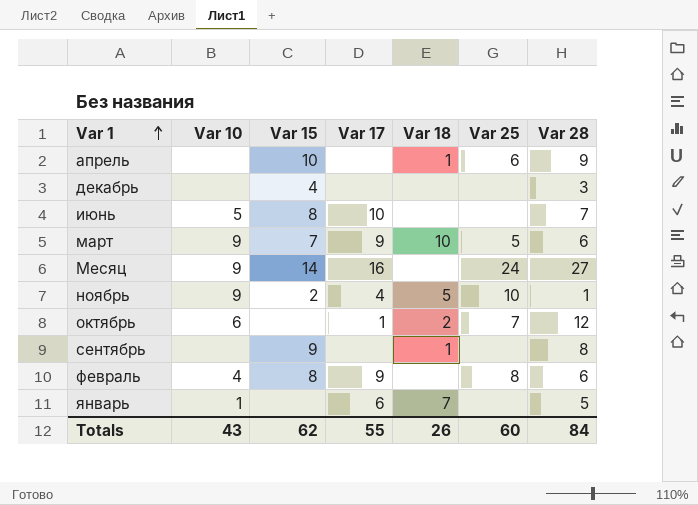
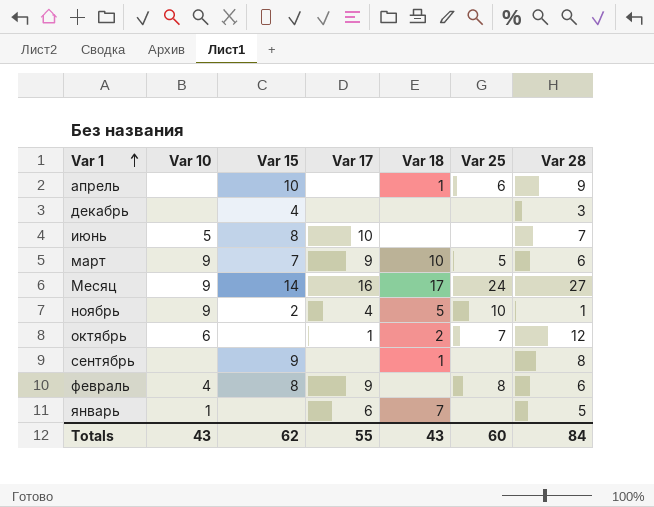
Месяц | Var 18: none -> 17
Totals | Var 18: 26 -> 43

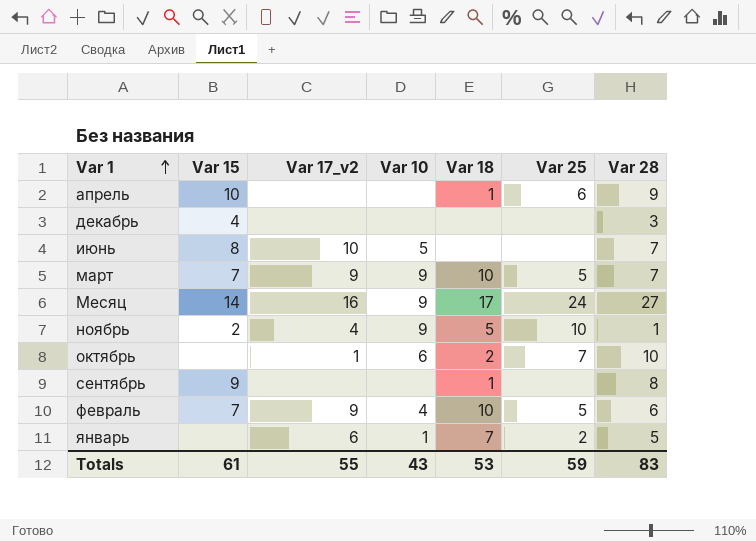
column name: Var 17 -> Var 17_v2
column Var 10 | position: 2 -> 4
март | Var 28: 6 -> 7
октябрь | Var 28: 12 -> 10
февраль | Var 15: 8 -> 7
февраль | Var 18: none -> 10
февраль | Var 25: 8 -> 5
январь | Var 25: none -> 2
Totals | Var 15: 62 -> 61
Totals | Var 18: 43 -> 53
Totals | Var 25: 60 -> 59
Totals | Var 28: 84 -> 83

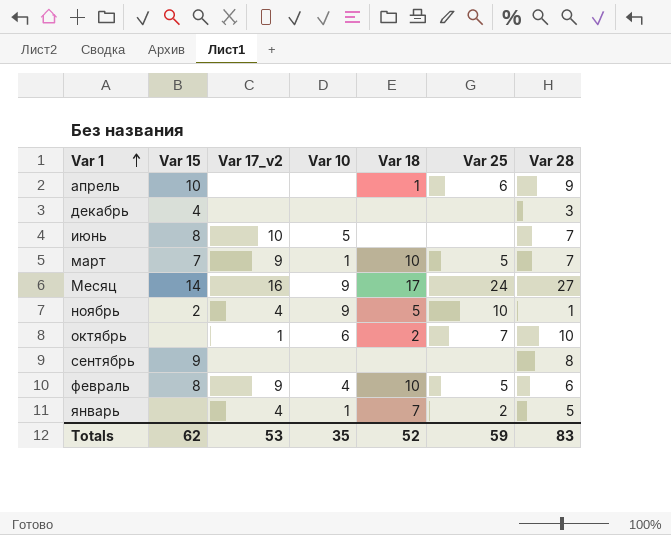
март | Var 10: 9 -> 1
сентябрь | Var 18: 1 -> none
февраль | Var 15: 7 -> 8
январь | Var 17_v2: 6 -> 4
Totals | Var 15: 61 -> 62
Totals | Var 17_v2: 55 -> 53
Totals | Var 10: 43 -> 35
Totals | Var 18: 53 -> 52

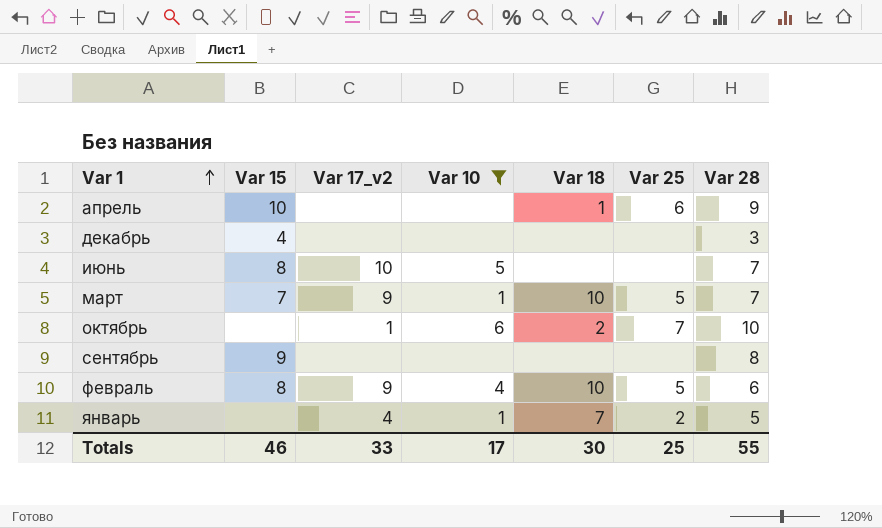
filter: none -> Var 10 != 9
Totals | Var 15: 62 -> 46
Totals | Var 17_v2: 53 -> 33
Totals | Var 10: 35 -> 17
Totals | Var 18: 52 -> 30
Totals | Var 25: 59 -> 25
Totals | Var 28: 83 -> 55

